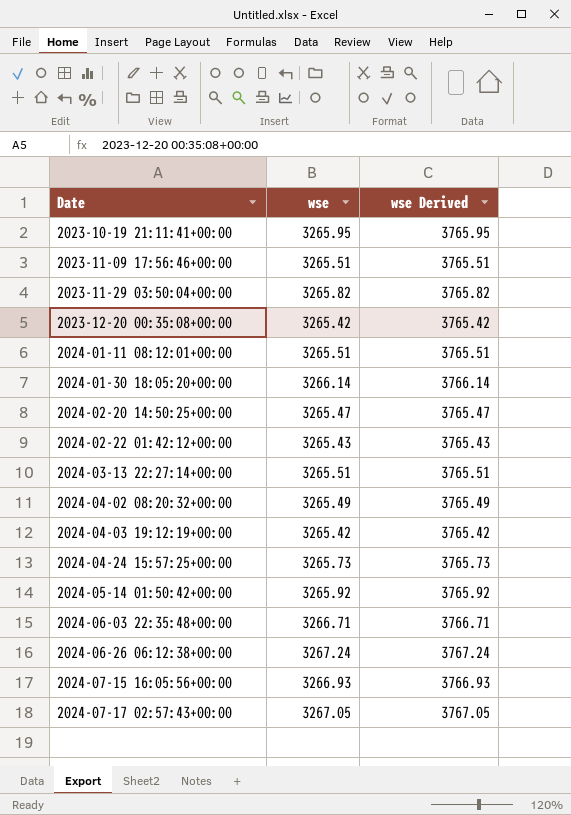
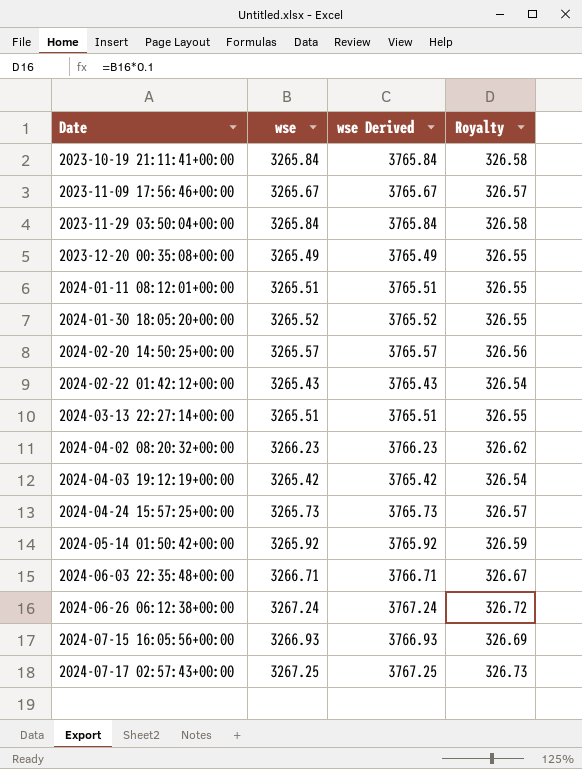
column Royalty | formula: none -> [wse] * 0.1
2023-10-19 21:11:41+00:00 | wse: 3265.95 -> 3265.84
2023-10-19 21:11:41+00:00 | wse Derived: 3765.95 -> 3765.84
2023-11-09 17:56:46+00:00 | wse: 3265.51 -> 3265.67
2023-11-09 17:56:46+00:00 | wse Derived: 3765.51 -> 3765.67
2023-11-29 03:50:04+00:00 | wse: 3265.82 -> 3265.84
2023-11-29 03:50:04+00:00 | wse Derived: 3765.82 -> 3765.84
2023-12-20 00:35:08+00:00 | wse: 3265.42 -> 3265.49
2023-12-20 00:35:08+00:00 | wse Derived: 3765.42 -> 3765.49
2024-01-30 18:05:20+00:00 | wse: 3266.14 -> 3265.52
2024-01-30 18:05:20+00:00 | wse Derived: 3766.14 -> 3765.52
2024-02-20 14:50:25+00:00 | wse: 3265.47 -> 3265.57
2024-02-20 14:50:25+00:00 | wse Derived: 3765.47 -> 3765.57
2024-04-02 08:20:32+00:00 | wse: 3265.49 -> 3266.23
2024-04-02 08:20:32+00:00 | wse Derived: 3765.49 -> 3766.23
2024-07-17 02:57:43+00:00 | wse: 3267.05 -> 3267.25
2024-07-17 02:57:43+00:00 | wse Derived: 3767.05 -> 3767.25

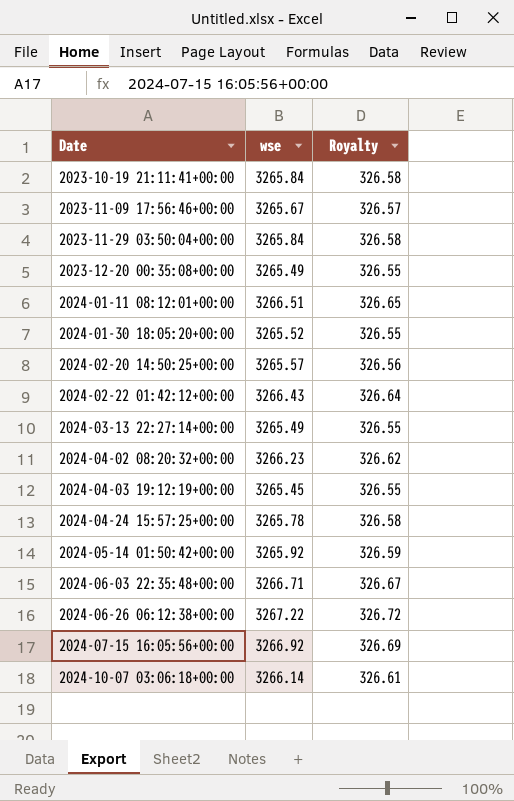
column wse Derived | formula: [wse] + 500 -> none
row 2024-07-17 02:57:43+00:00: 3267.25 | 3767.25 | 326.73 -> none
2024-01-11 08:12:01+00:00 | wse: 3265.51 -> 3266.51
2024-01-11 08:12:01+00:00 | Royalty: 326.55 -> 326.65
2024-02-22 01:42:12+00:00 | wse: 3265.43 -> 3266.43
2024-02-22 01:42:12+00:00 | Royalty: 326.54 -> 326.64
2024-03-13 22:27:14+00:00 | wse: 3265.51 -> 3265.49
2024-04-03 19:12:19+00:00 | wse: 3265.42 -> 3265.45
2024-04-03 19:12:19+00:00 | Royalty: 326.54 -> 326.55
2024-04-24 15:57:25+00:00 | wse: 3265.73 -> 3265.78
2024-04-24 15:57:25+00:00 | Royalty: 326.57 -> 326.58
2024-06-26 06:12:38+00:00 | wse: 3267.24 -> 3267.22
2024-07-15 16:05:56+00:00 | wse: 3266.93 -> 3266.92
row 2024-10-07 03:06:18+00:00: none -> 3266.14 | 326.61

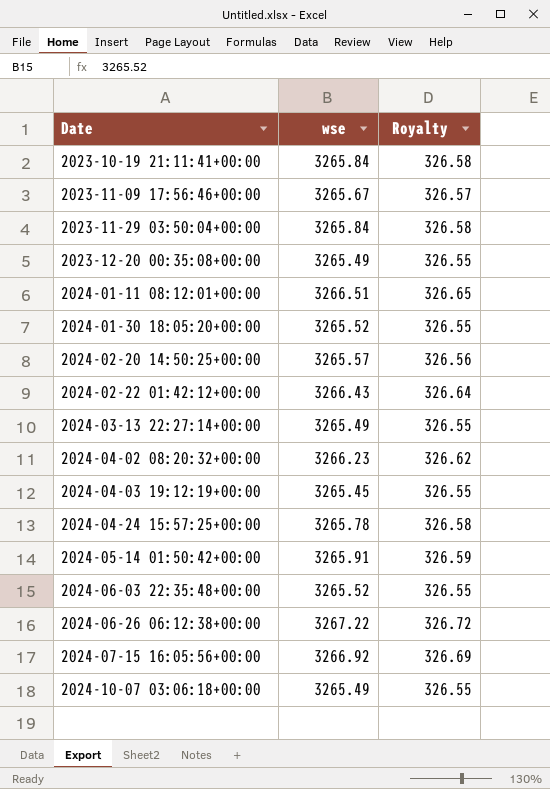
2024-05-14 01:50:42+00:00 | wse: 3265.92 -> 3265.91
2024-06-03 22:35:48+00:00 | wse: 3266.71 -> 3265.52
2024-06-03 22:35:48+00:00 | Royalty: 326.67 -> 326.55
2024-10-07 03:06:18+00:00 | wse: 3266.14 -> 3265.49
2024-10-07 03:06:18+00:00 | Royalty: 326.61 -> 326.55

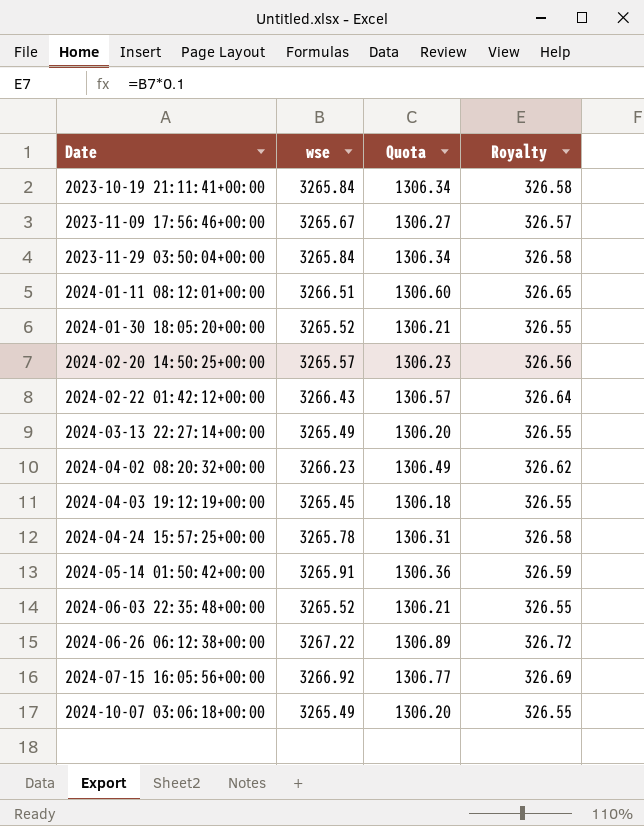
column Quota | formula: none -> [wse] * 0.4
row 2023-12-20 00:35:08+00:00: 3265.49 | 326.55 -> none

